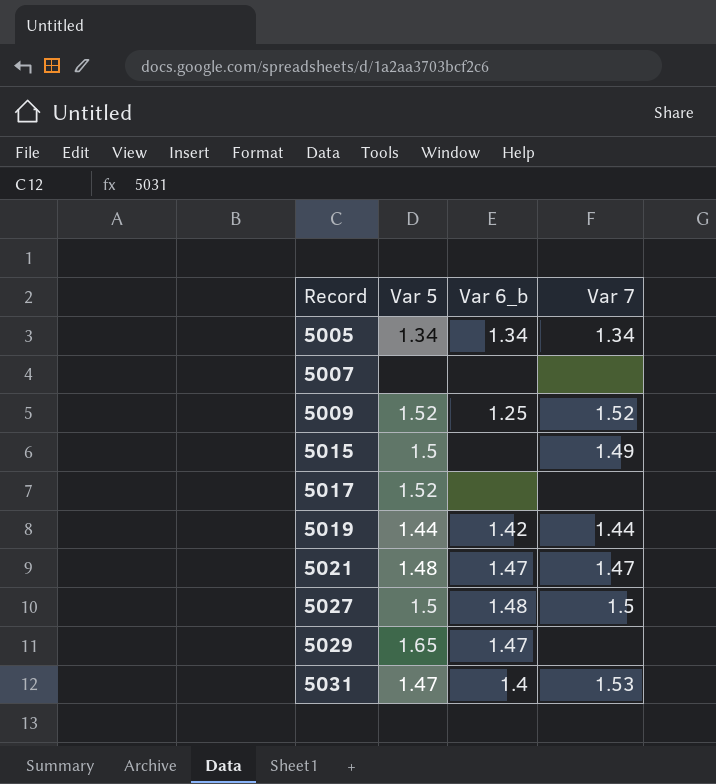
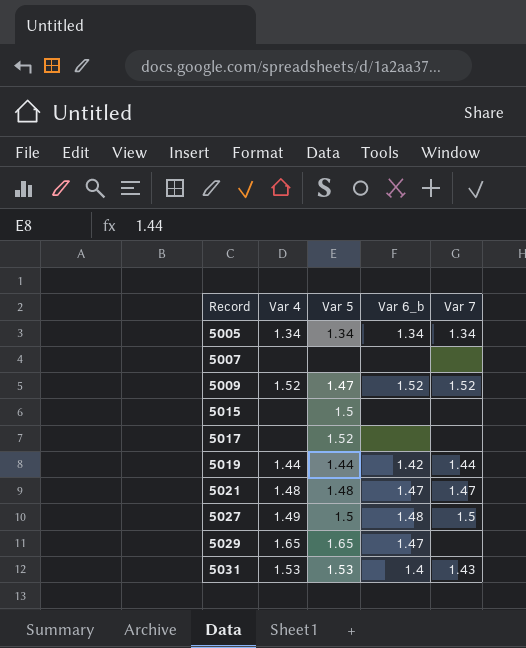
column Var 4 | position: none -> 2
5009 | Var 5: 1.52 -> 1.47
5009 | Var 6_b: 1.25 -> 1.52
5015 | Var 7: 1.49 -> none
5031 | Var 5: 1.47 -> 1.53
5031 | Var 7: 1.53 -> 1.43

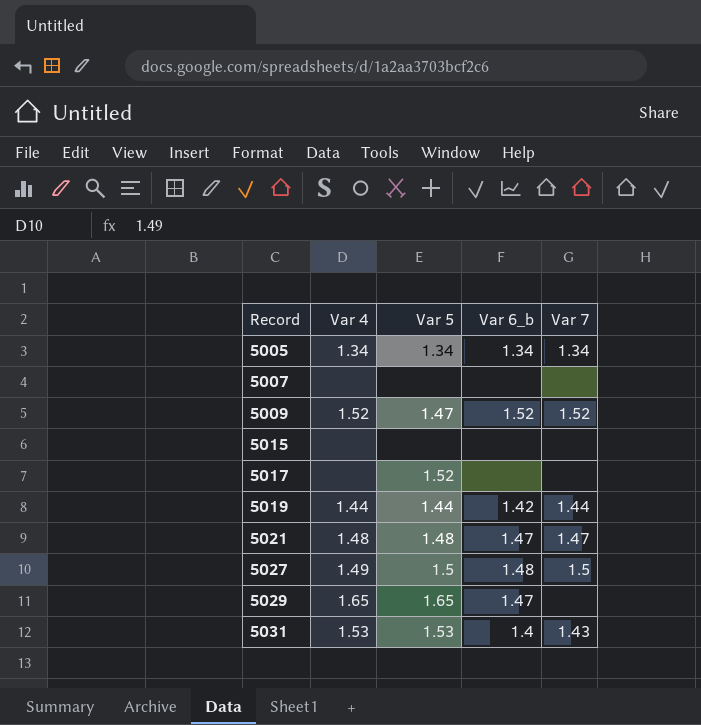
5015 | Var 5: 1.5 -> none

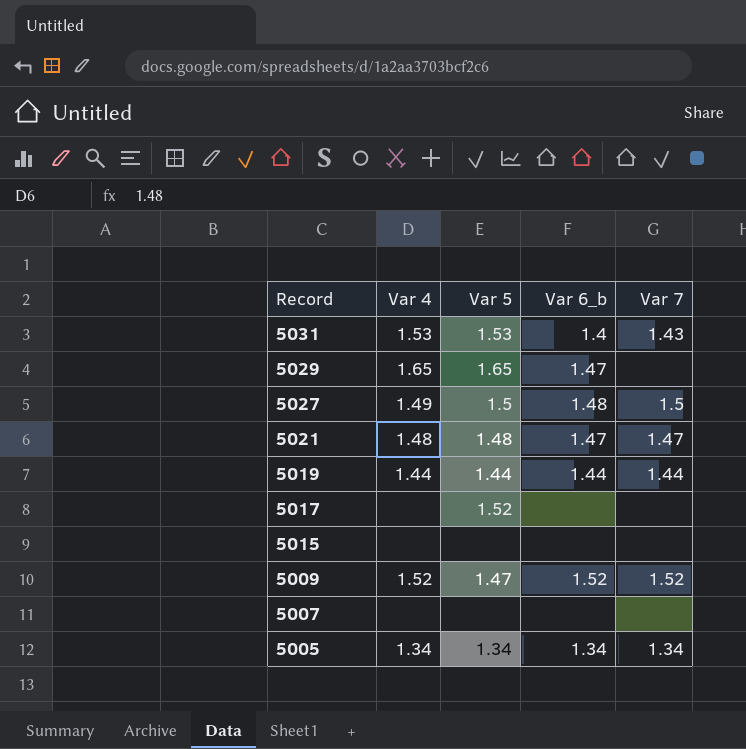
row order: Record ascending -> Record descending
5019 | Var 6_b: 1.42 -> 1.44

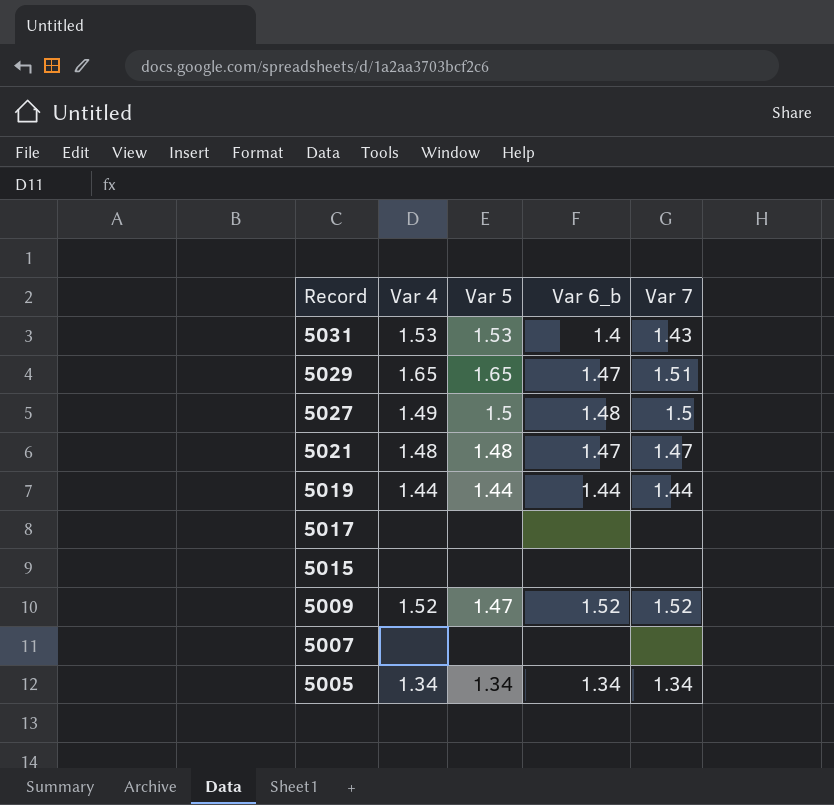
5029 | Var 7: none -> 1.51
5017 | Var 5: 1.52 -> none

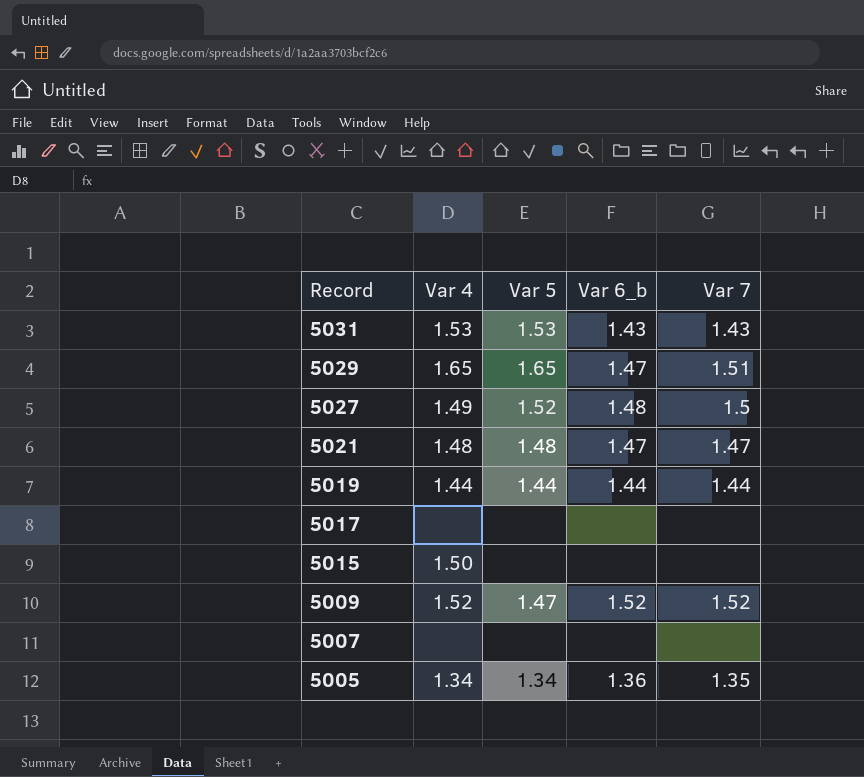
5031 | Var 6_b: 1.4 -> 1.43
5027 | Var 5: 1.5 -> 1.52
5015 | Var 4: none -> 1.50
5005 | Var 6_b: 1.34 -> 1.36
5005 | Var 7: 1.34 -> 1.35

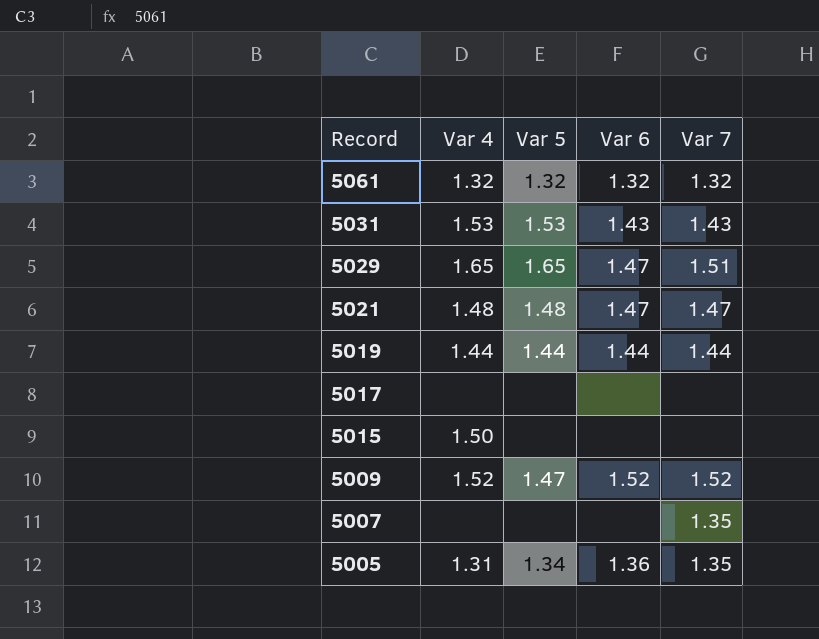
column name: Var 6_b -> Var 6
row 5027: 1.49 | 1.52 | 1.48 | 1.5 -> none
row 5061: none -> 1.32 | 1.32 | 1.32 | 1.32
5007 | Var 7: none -> 1.35
5005 | Var 4: 1.34 -> 1.31

